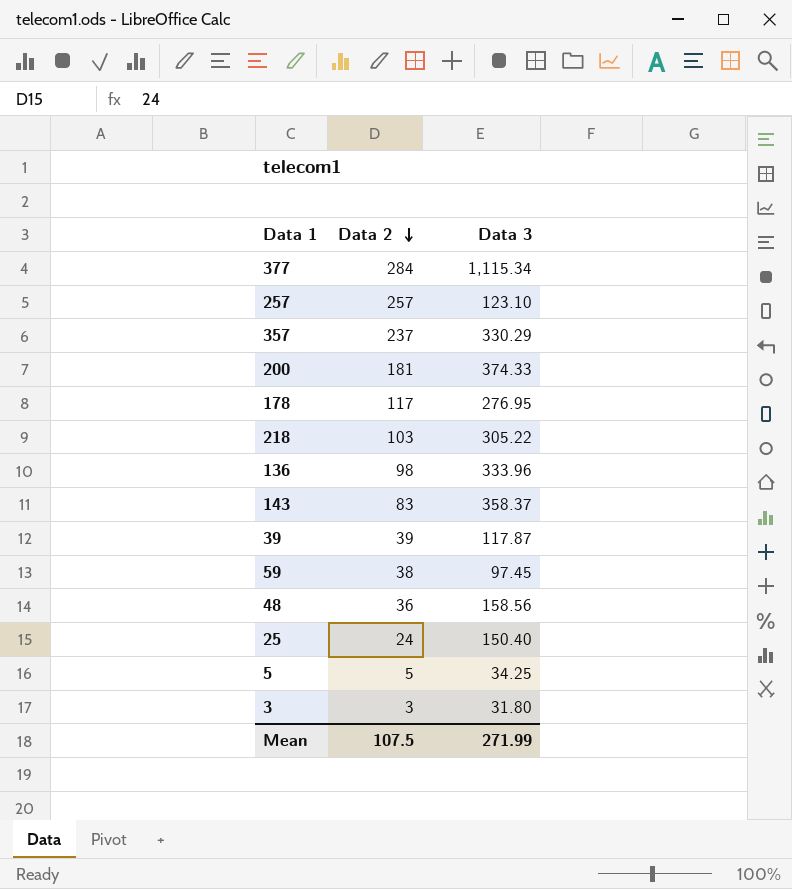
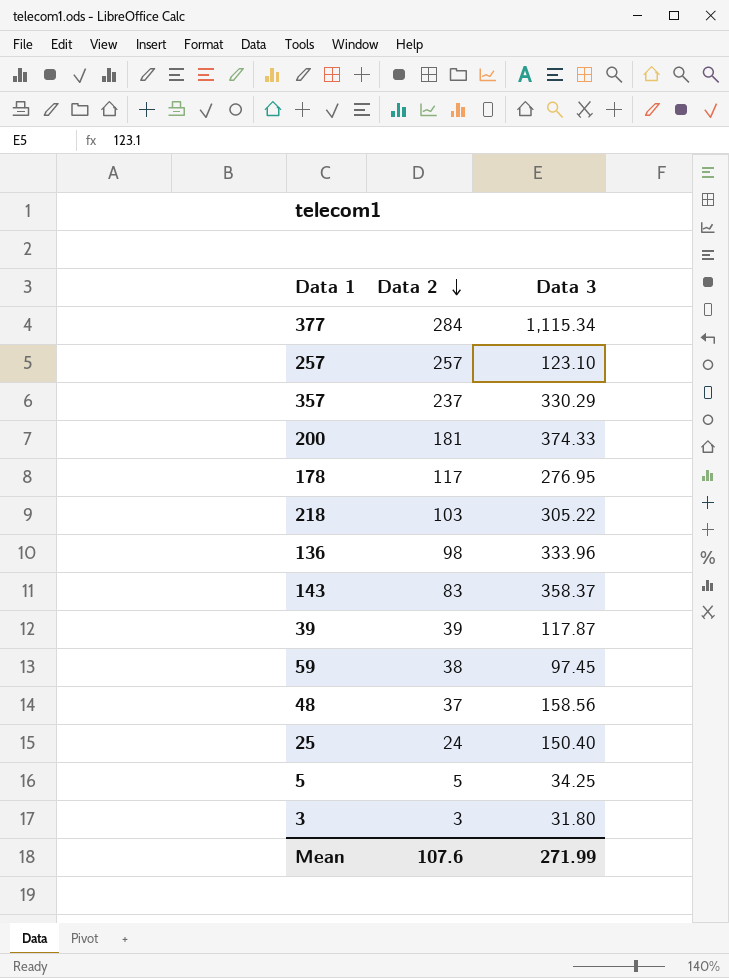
48 | Data 2: 36 -> 37
Mean | Data 2: 107.5 -> 107.6

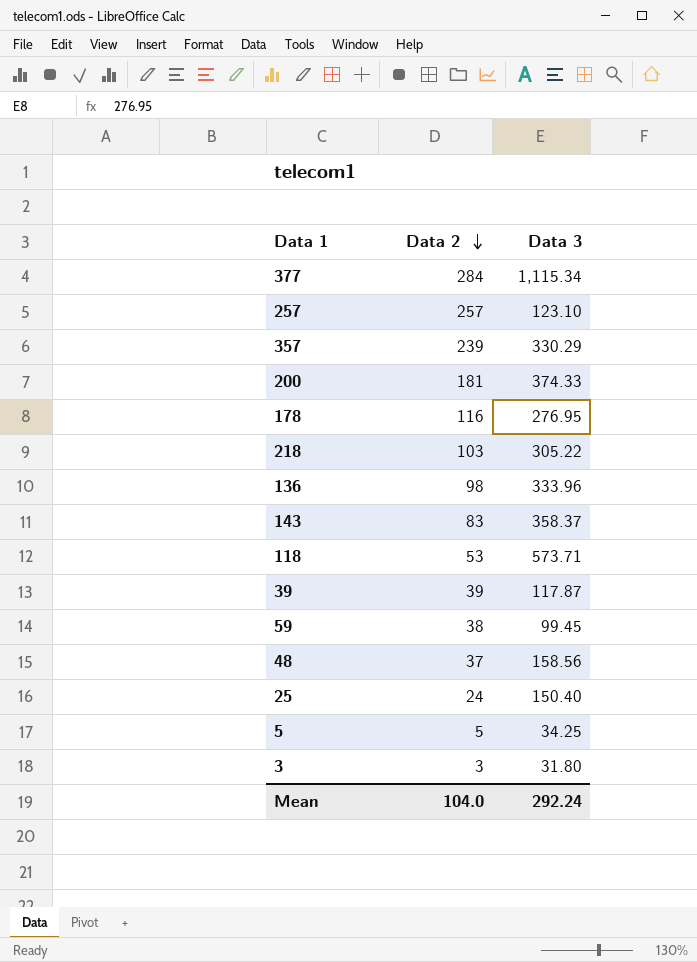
357 | Data 2: 237 -> 239
178 | Data 2: 117 -> 116
row 118: none -> 53 | 573.71
59 | Data 3: 97.45 -> 99.45
Mean | Data 2: 107.6 -> 104.0
Mean | Data 3: 271.99 -> 292.24

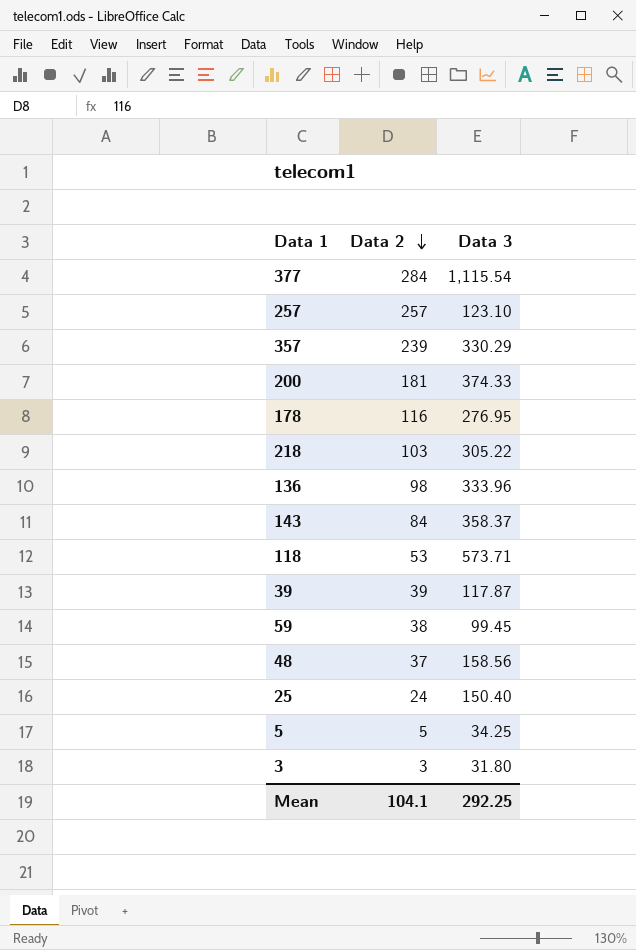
377 | Data 3: 1,115.34 -> 1,115.54
143 | Data 2: 83 -> 84
Mean | Data 2: 104.0 -> 104.1
Mean | Data 3: 292.24 -> 292.25

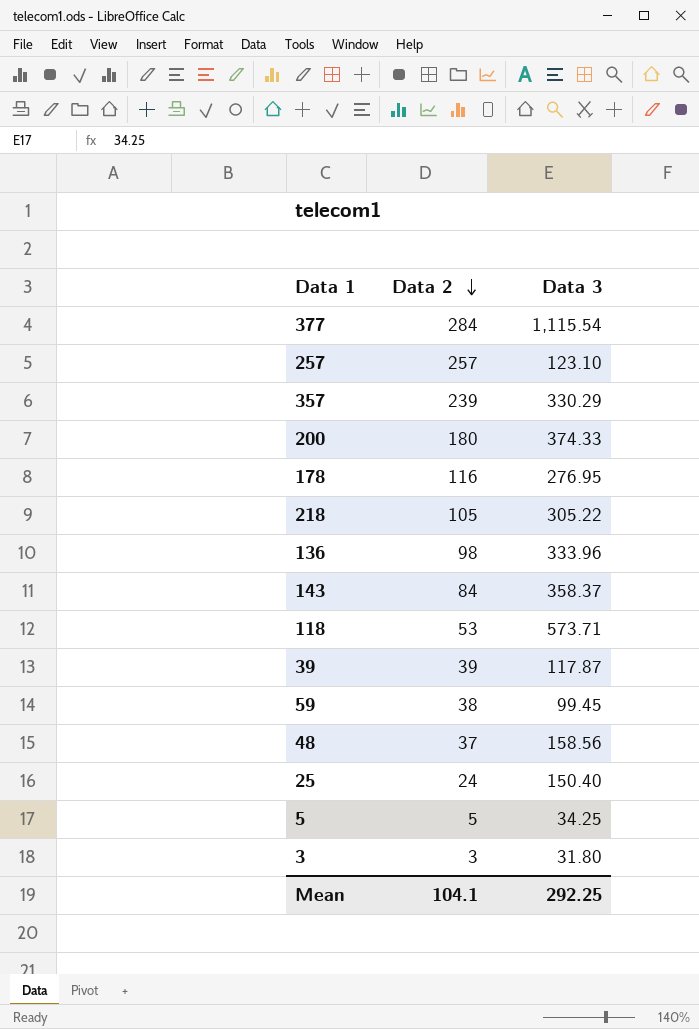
200 | Data 2: 181 -> 180
218 | Data 2: 103 -> 105

